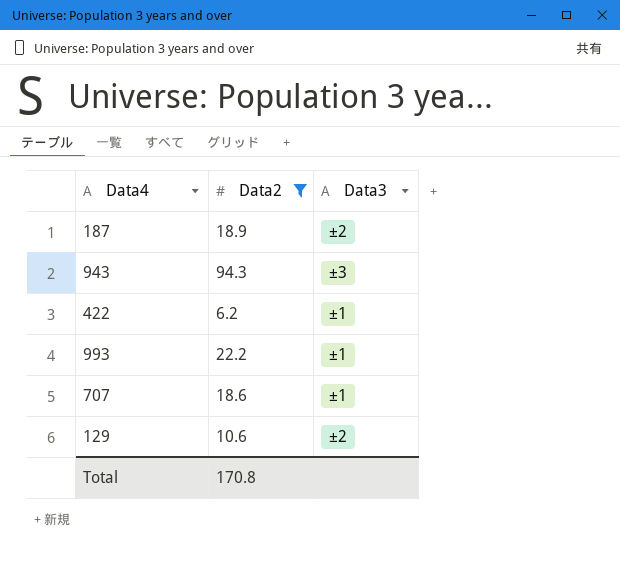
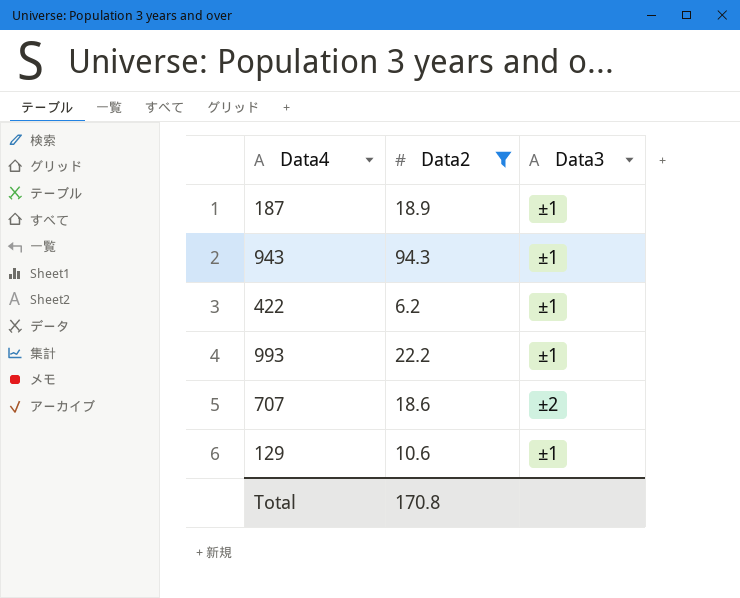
187 | Data3: ±2 -> ±1
943 | Data3: ±3 -> ±1
707 | Data3: ±1 -> ±2
129 | Data3: ±2 -> ±1

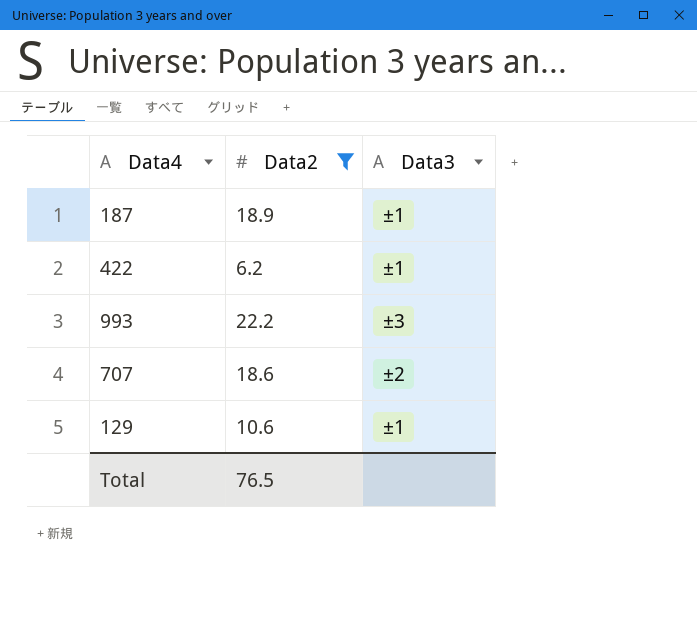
row 943: 94.3 | ±1 -> none
993 | Data3: ±1 -> ±3
Total | Data2: 170.8 -> 76.5

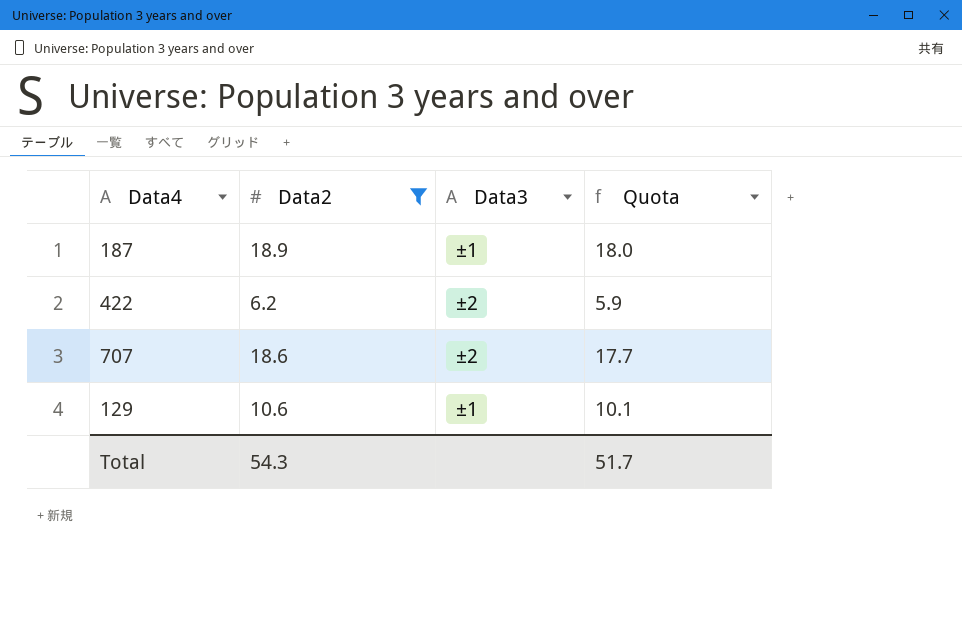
column Quota | formula: none -> [Data2] * 0.95
row 993: 22.2 | ±3 -> none
422 | Data3: ±1 -> ±2
Total | Data2: 76.5 -> 54.3

